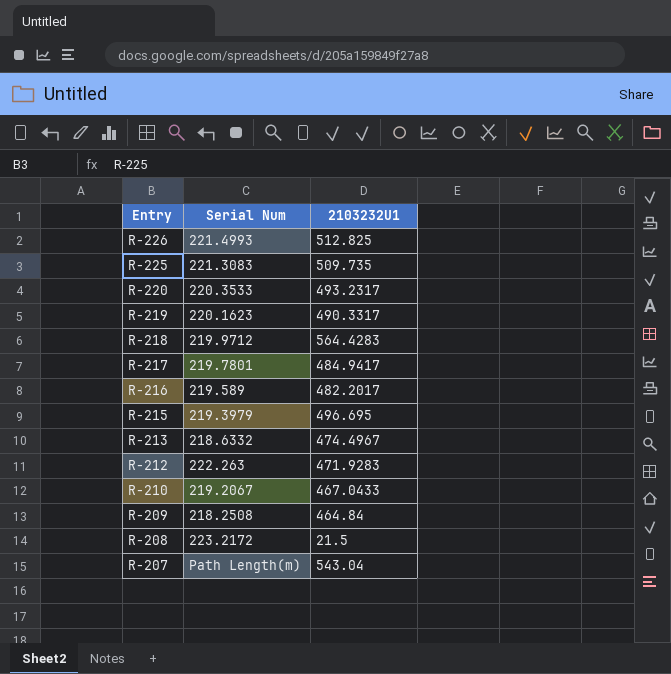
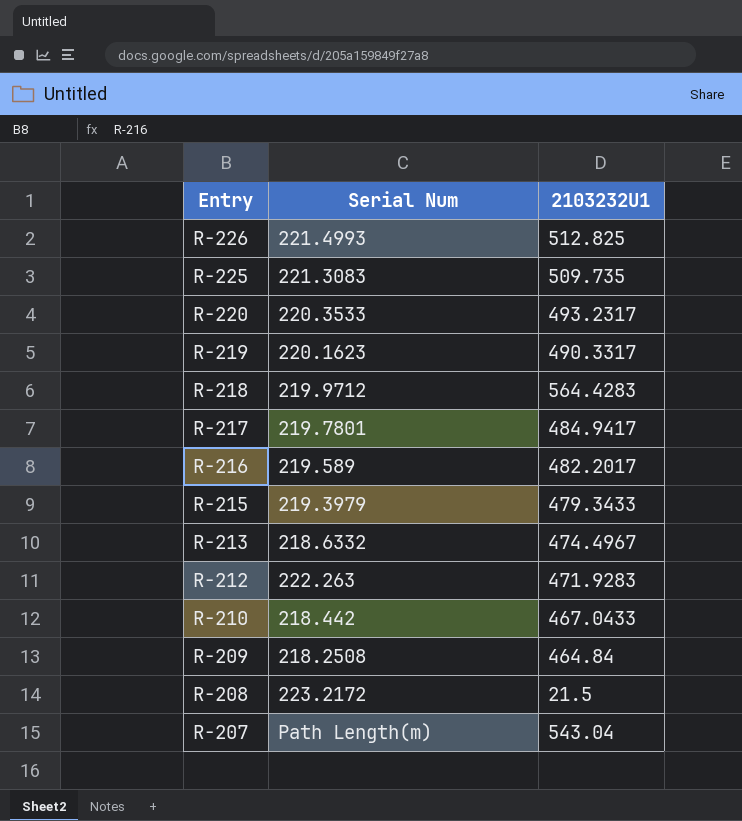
R-215 | 2103232U1: 496.695 -> 479.3433
R-210 | Serial Num: 219.2067 -> 218.442

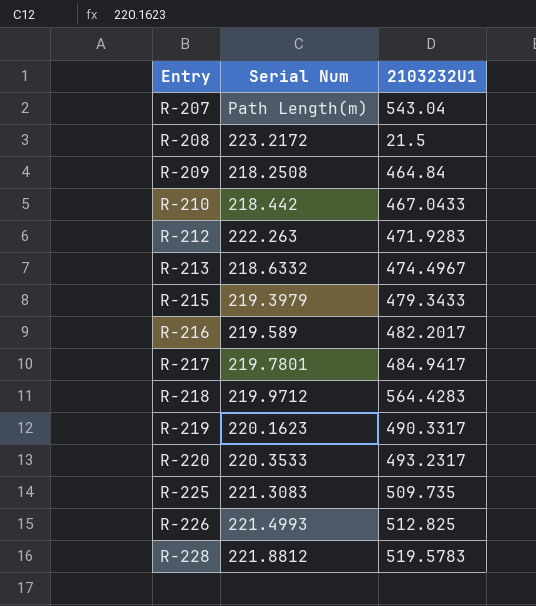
row order: Entry descending -> Entry ascending
row R-228: none -> 221.8812 | 519.5783

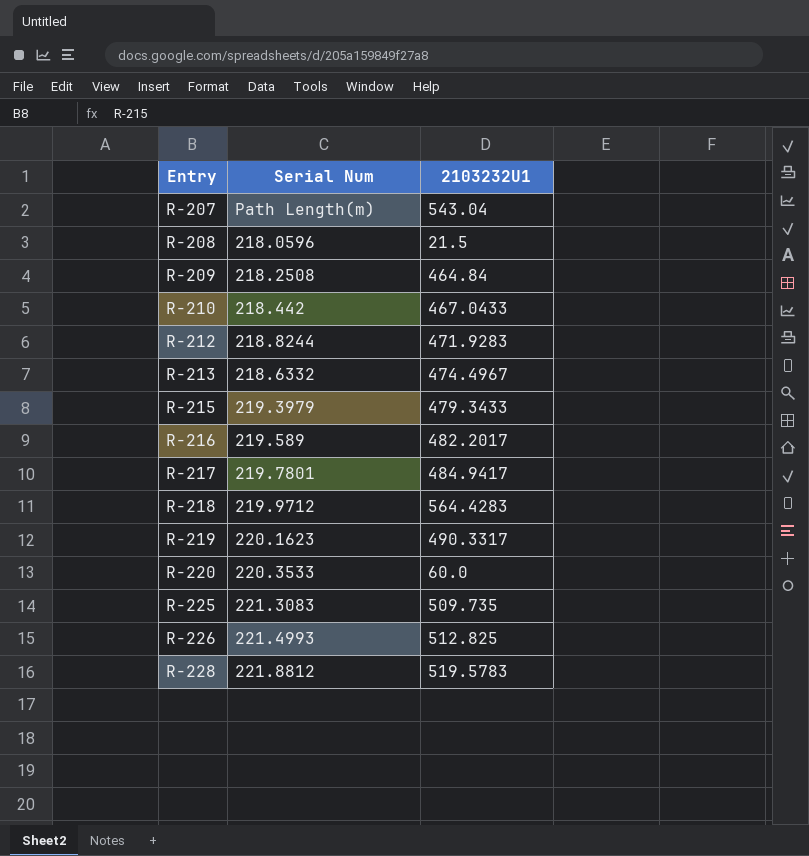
R-208 | Serial Num: 223.2172 -> 218.0596
R-212 | Serial Num: 222.263 -> 218.8244
R-220 | 2103232U1: 493.2317 -> 60.0

